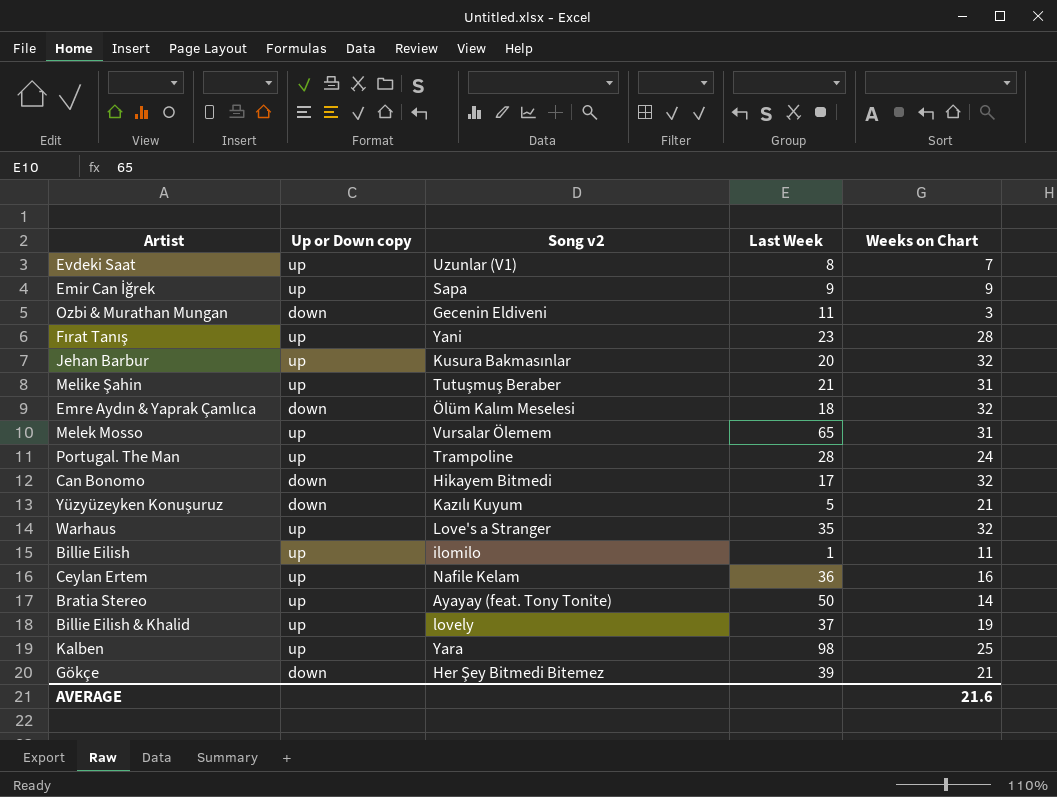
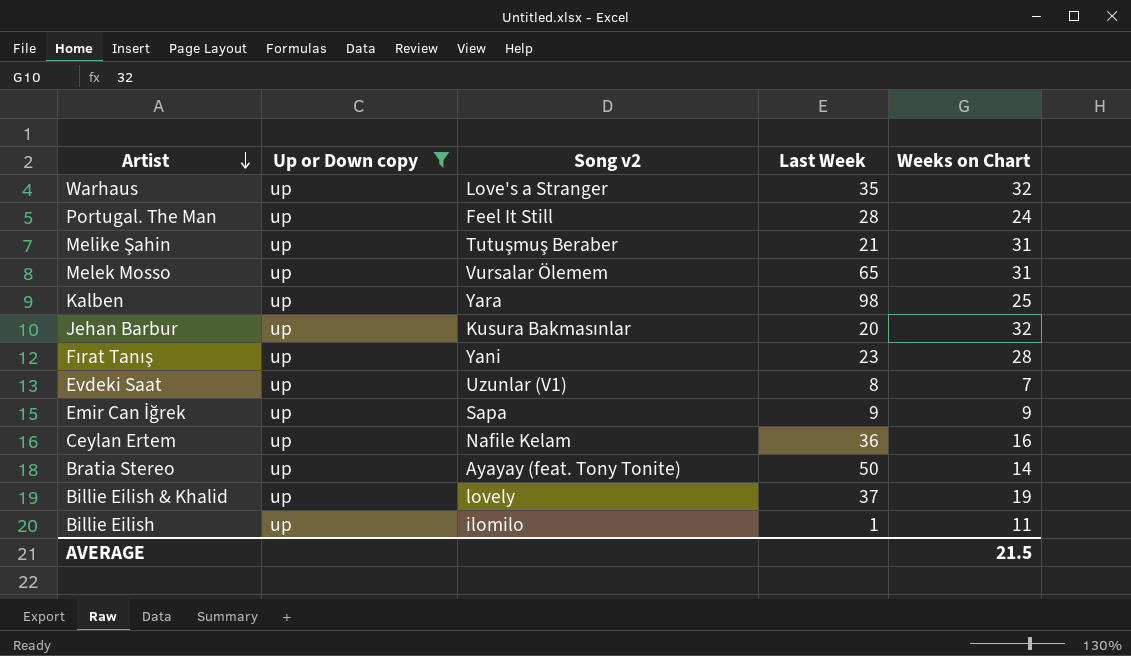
filter: none -> Up or Down copy = up
row order: none -> Artist descending
Portugal. The Man | Song v2: Trampoline -> Feel It Still
AVERAGE | Weeks on Chart: 21.6 -> 21.5

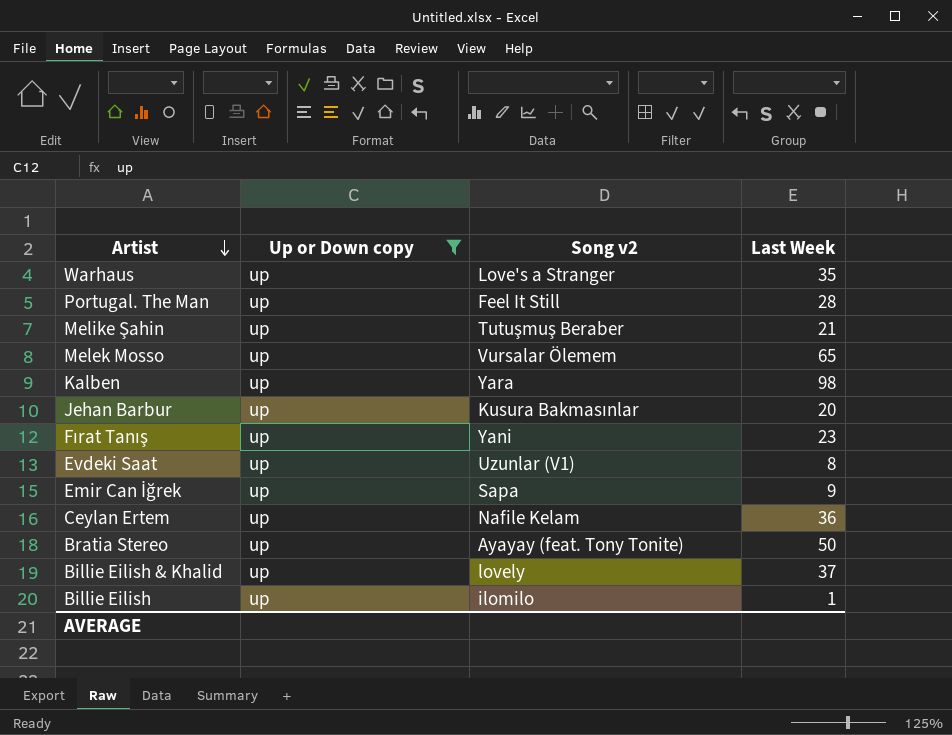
column Weeks on Chart | position: 5 -> none

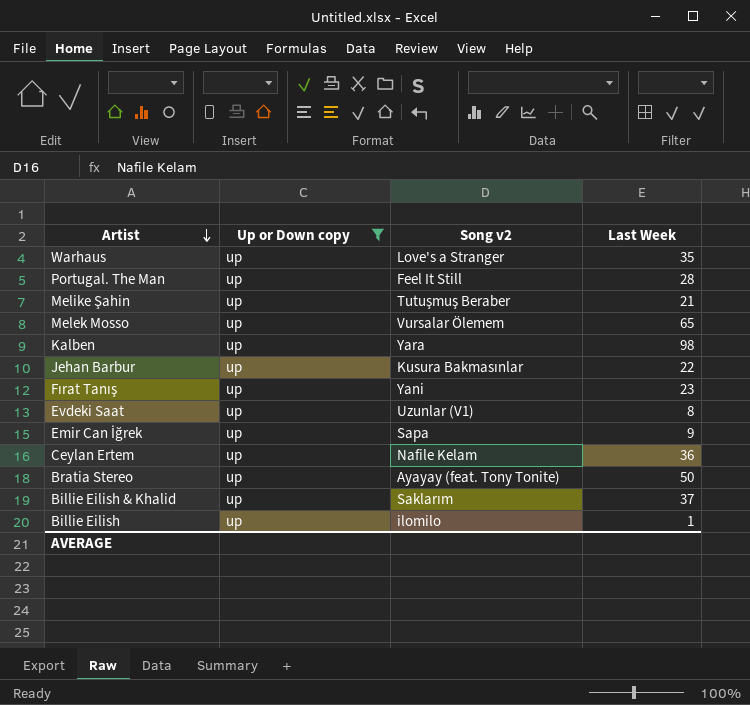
Jehan Barbur | Last Week: 20 -> 22
Billie Eilish & Khalid | Song v2: lovely -> Saklarım

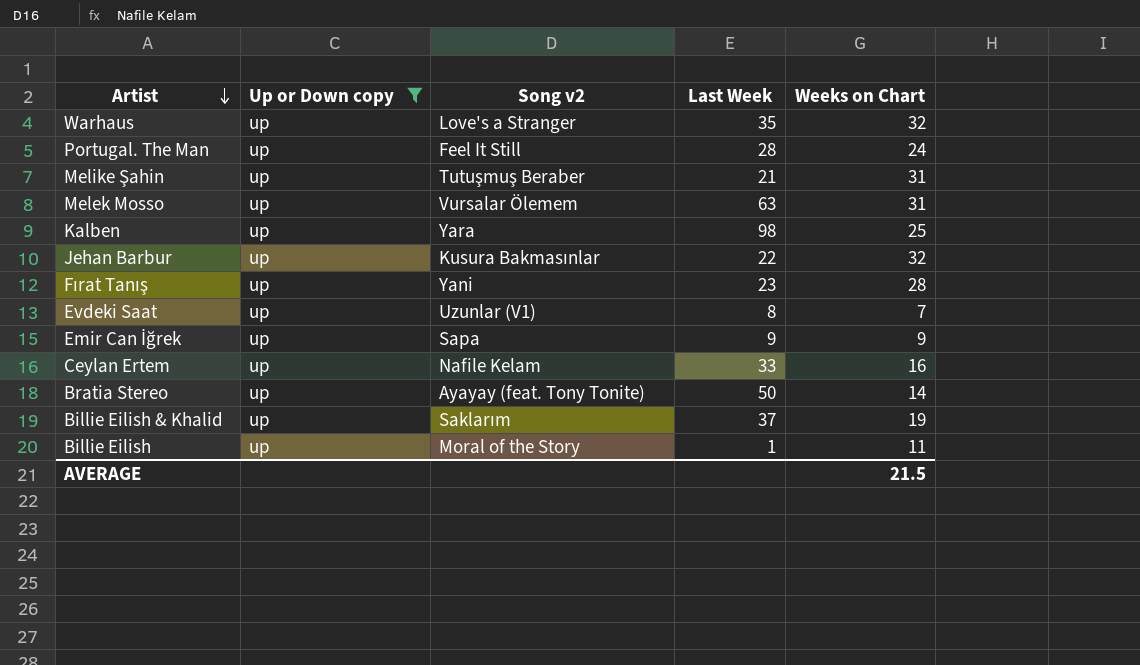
column Weeks on Chart | position: none -> 5
Melek Mosso | Last Week: 65 -> 63
Ceylan Ertem | Last Week: 36 -> 33
Billie Eilish | Song v2: ilomilo -> Moral of the Story

